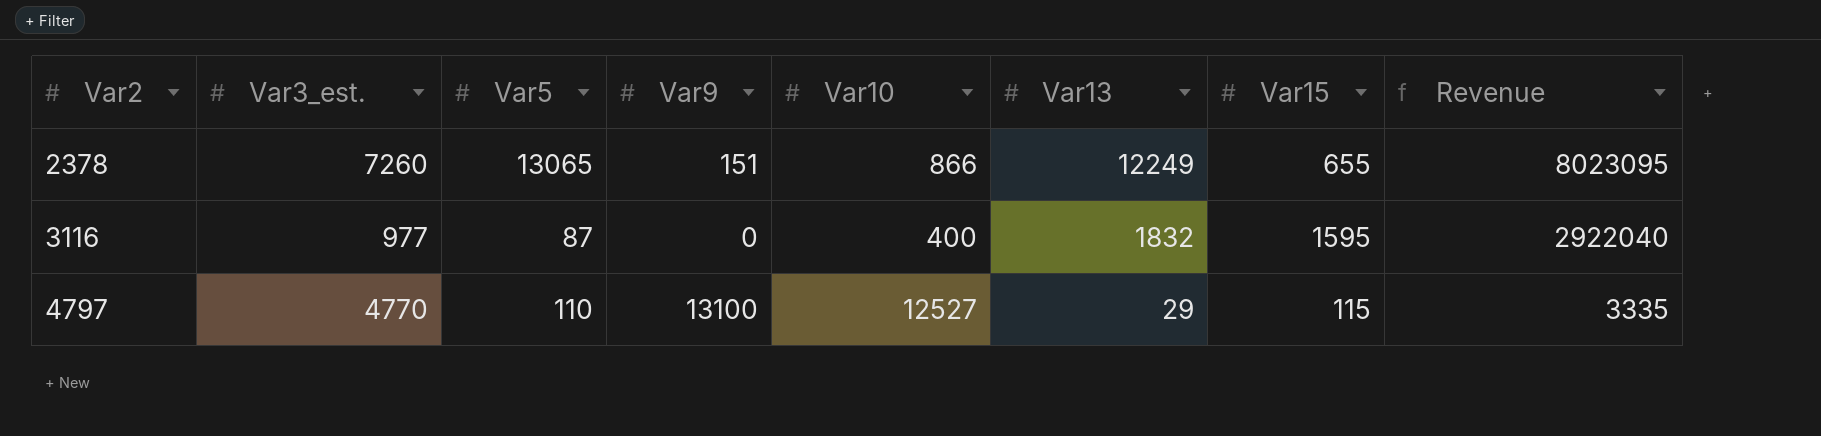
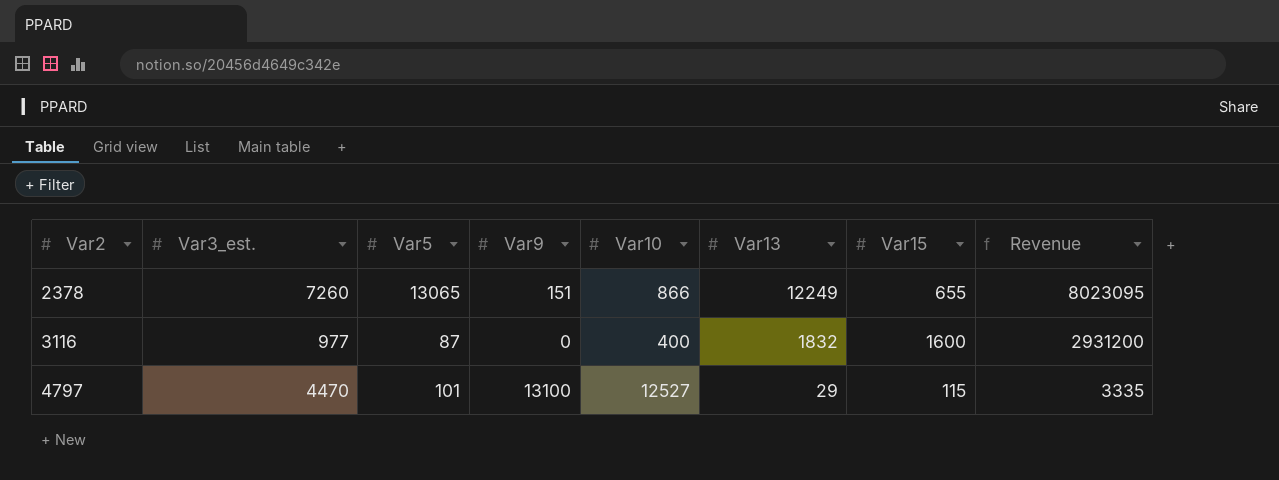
3116 | Var15: 1595 -> 1600
3116 | Revenue: 2922040 -> 2931200
4797 | Var3_est.: 4770 -> 4470
4797 | Var5: 110 -> 101

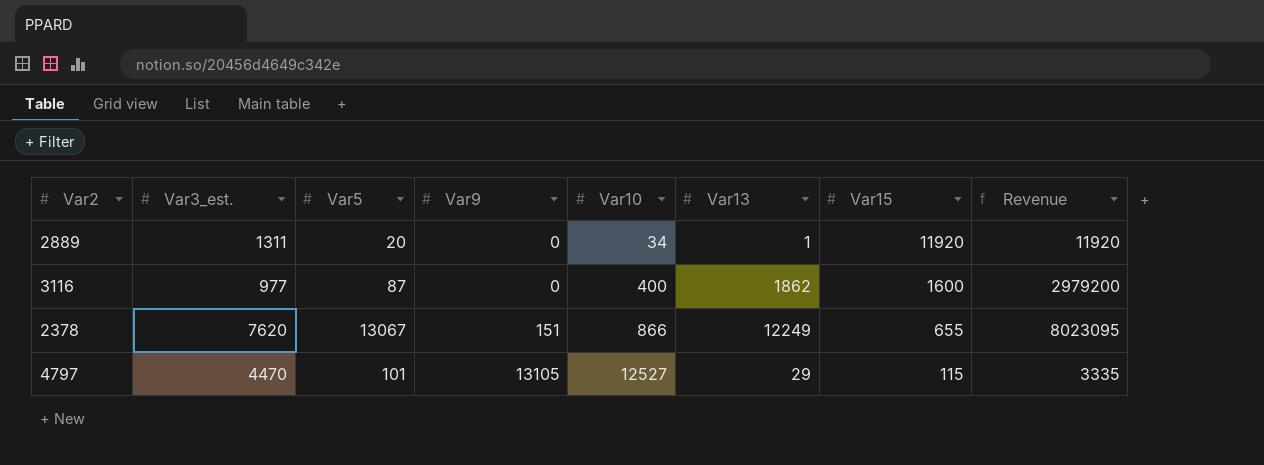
row order: Var2 ascending -> Var9 ascending
row 2889: none -> 1311 | 20 | 0 | 34 | 1 | 11920 | 11920
3116 | Var13: 1832 -> 1862
3116 | Revenue: 2931200 -> 2979200
2378 | Var3_est.: 7260 -> 7620
2378 | Var5: 13065 -> 13067
4797 | Var9: 13100 -> 13105

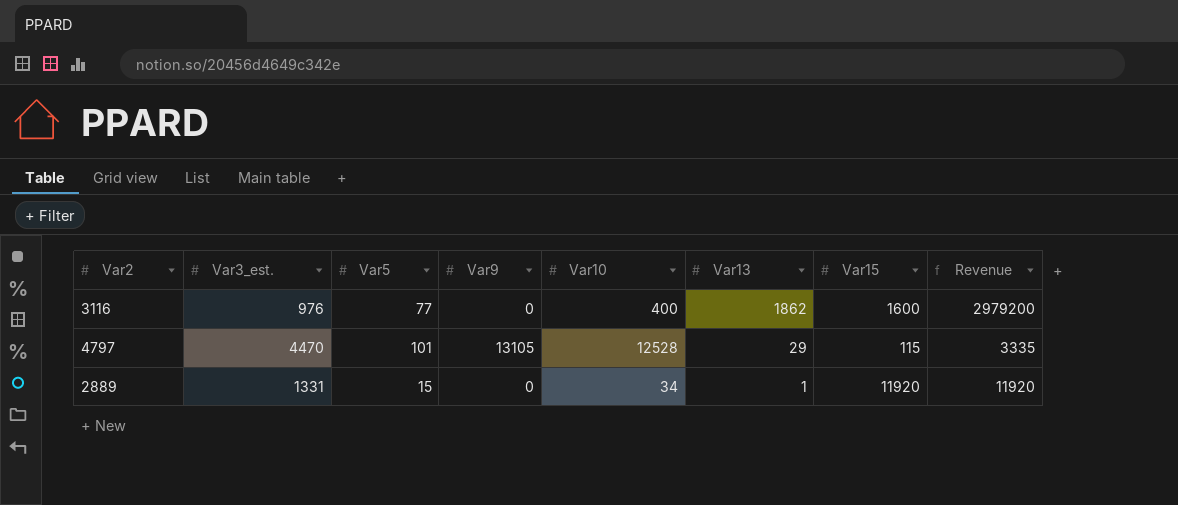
row order: Var9 ascending -> Var13 descending
row 2378: 7620 | 13067 | 151 | 866 | 12249 | 655 | 8023095 -> none
3116 | Var3_est.: 977 -> 976
3116 | Var5: 87 -> 77
4797 | Var10: 12527 -> 12528
2889 | Var3_est.: 1311 -> 1331
2889 | Var5: 20 -> 15

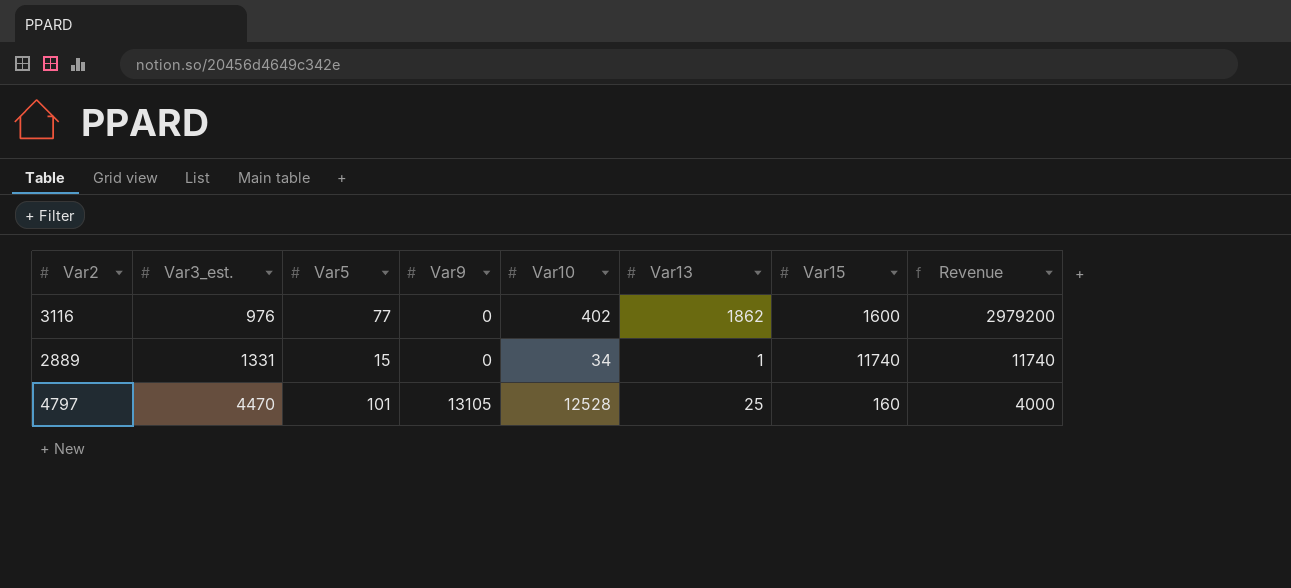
row order: Var13 descending -> Var3_est. ascending
3116 | Var10: 400 -> 402
2889 | Var15: 11920 -> 11740
2889 | Revenue: 11920 -> 11740
4797 | Var13: 29 -> 25
4797 | Var15: 115 -> 160
4797 | Revenue: 3335 -> 4000

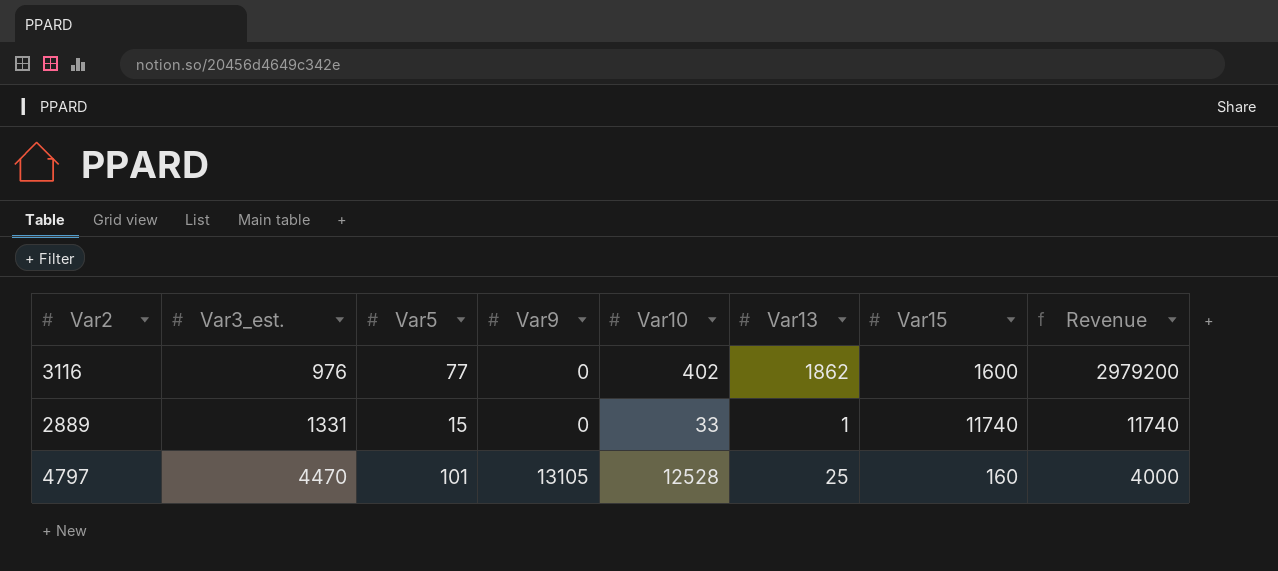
2889 | Var10: 34 -> 33

